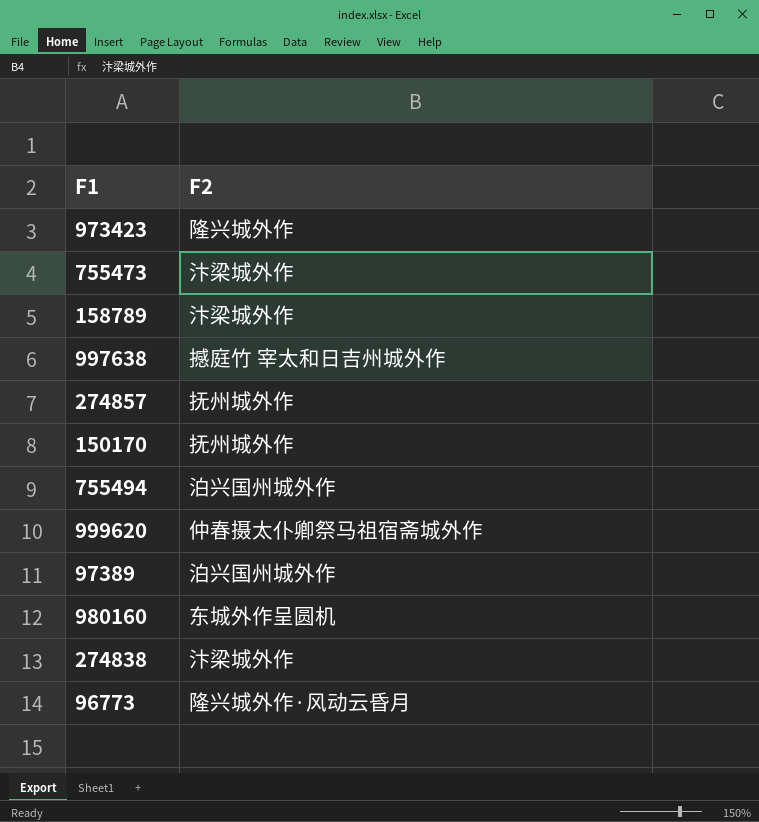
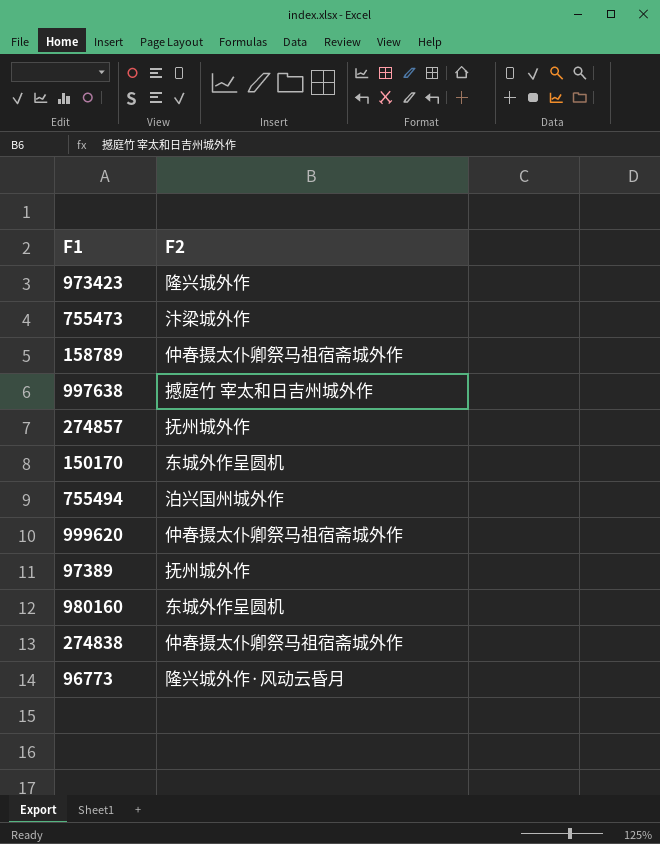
158789 | F2: 汴梁城外作 -> 仲春摄太仆卿祭马祖宿斋城外作
150170 | F2: 抚州城外作 -> 东城外作呈圆机
97389 | F2: 泊兴国州城外作 -> 抚州城外作
274838 | F2: 汴梁城外作 -> 仲春摄太仆卿祭马祖宿斋城外作

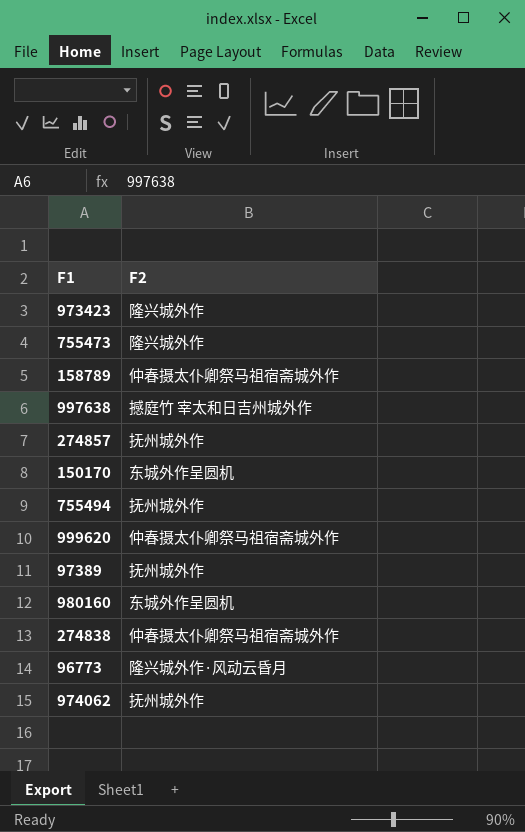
755473 | F2: 汴梁城外作 -> 隆兴城外作
755494 | F2: 泊兴国州城外作 -> 抚州城外作
row 974062: none -> 抚州城外作

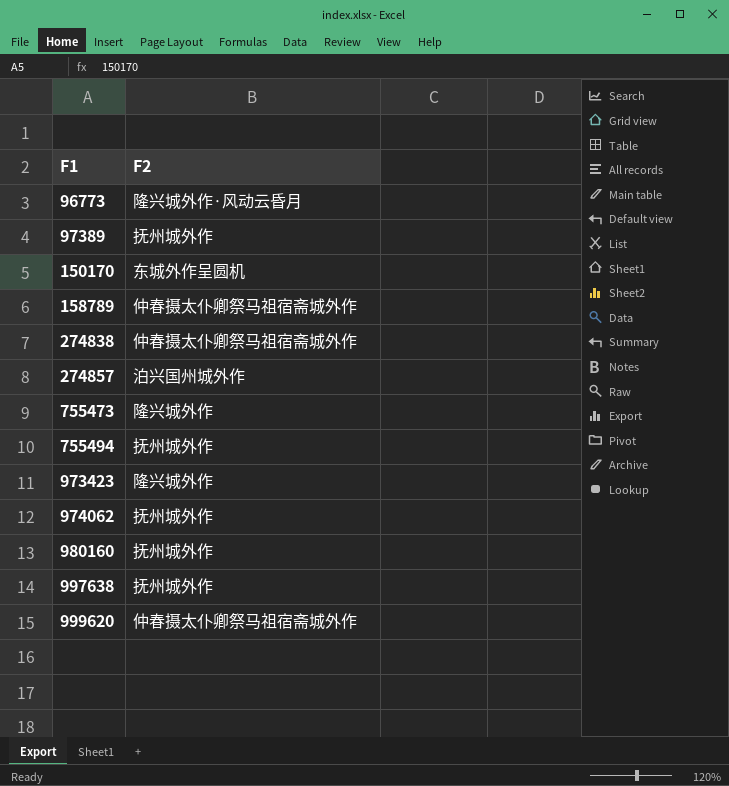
row order: none -> F1 ascending
274857 | F2: 抚州城外作 -> 泊兴国州城外作
980160 | F2: 东城外作呈圆机 -> 抚州城外作
997638 | F2: 撼庭竹 宰太和日吉州城外作 -> 抚州城外作

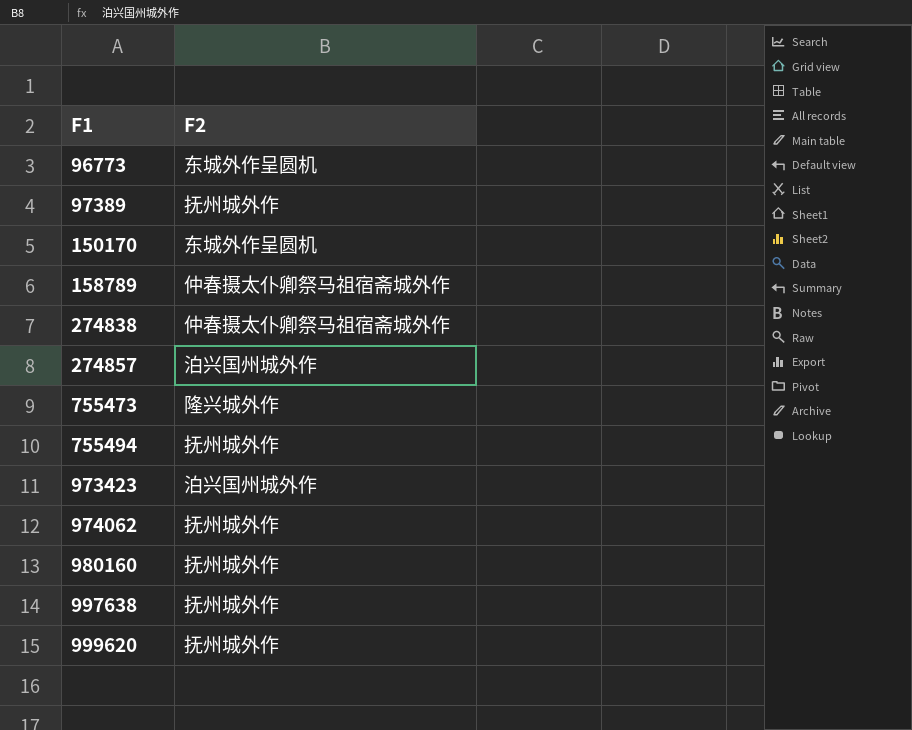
96773 | F2: 隆兴城外作·风动云昏月 -> 东城外作呈圆机
973423 | F2: 隆兴城外作 -> 泊兴国州城外作
999620 | F2: 仲春摄太仆卿祭马祖宿斋城外作 -> 抚州城外作

